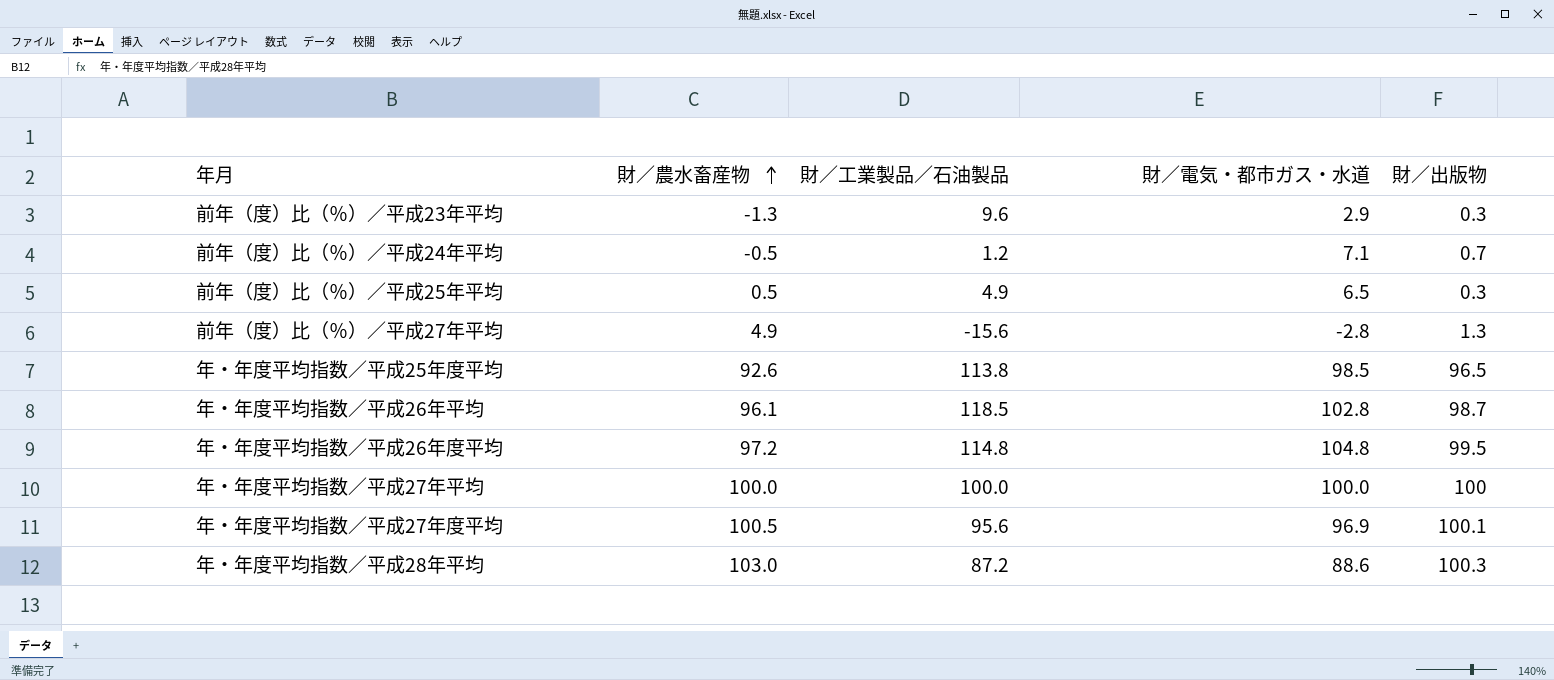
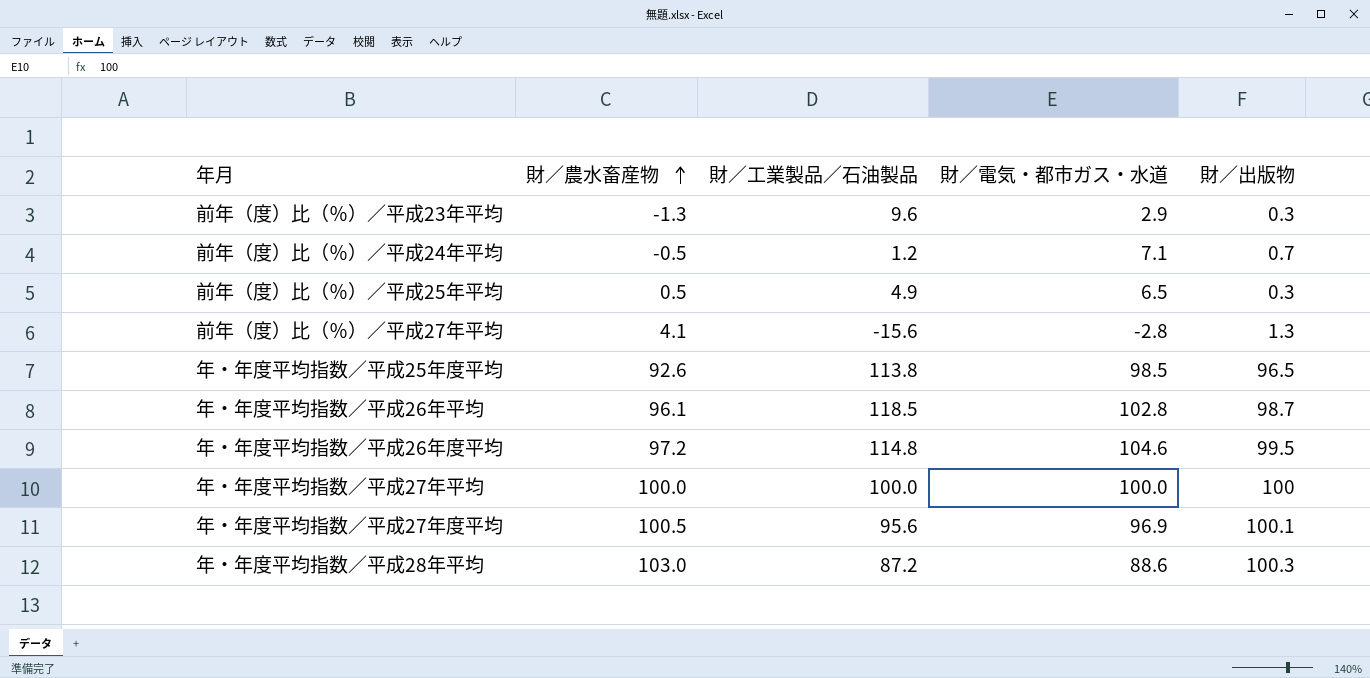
前年（度）比（％）／平成27年平均 | 財／農水畜産物: 4.9 -> 4.1
年・年度平均指数／平成26年度平均 | 財／電気・都市ガス・水道: 104.8 -> 104.6

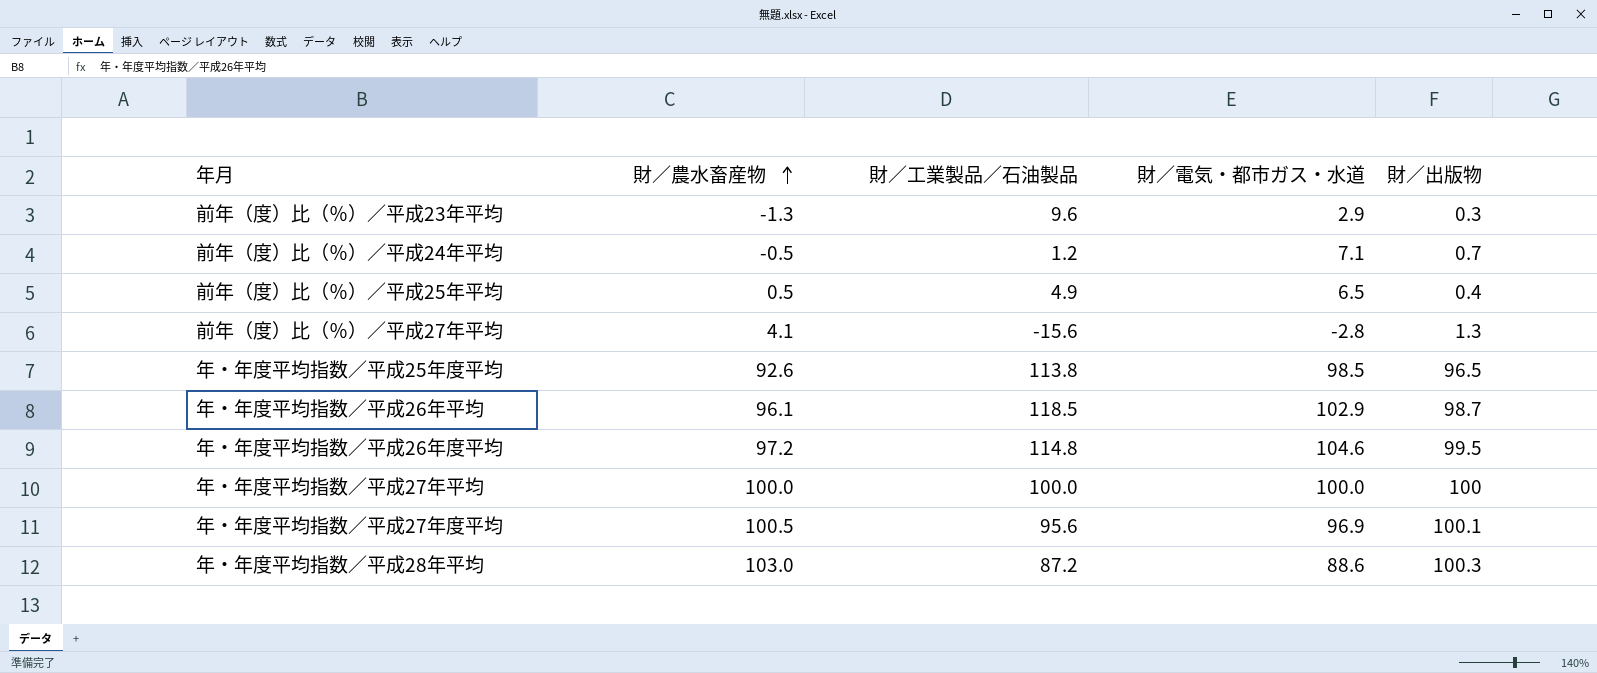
前年（度）比（％）／平成25年平均 | 財／出版物: 0.3 -> 0.4
年・年度平均指数／平成26年平均 | 財／電気・都市ガス・水道: 102.8 -> 102.9

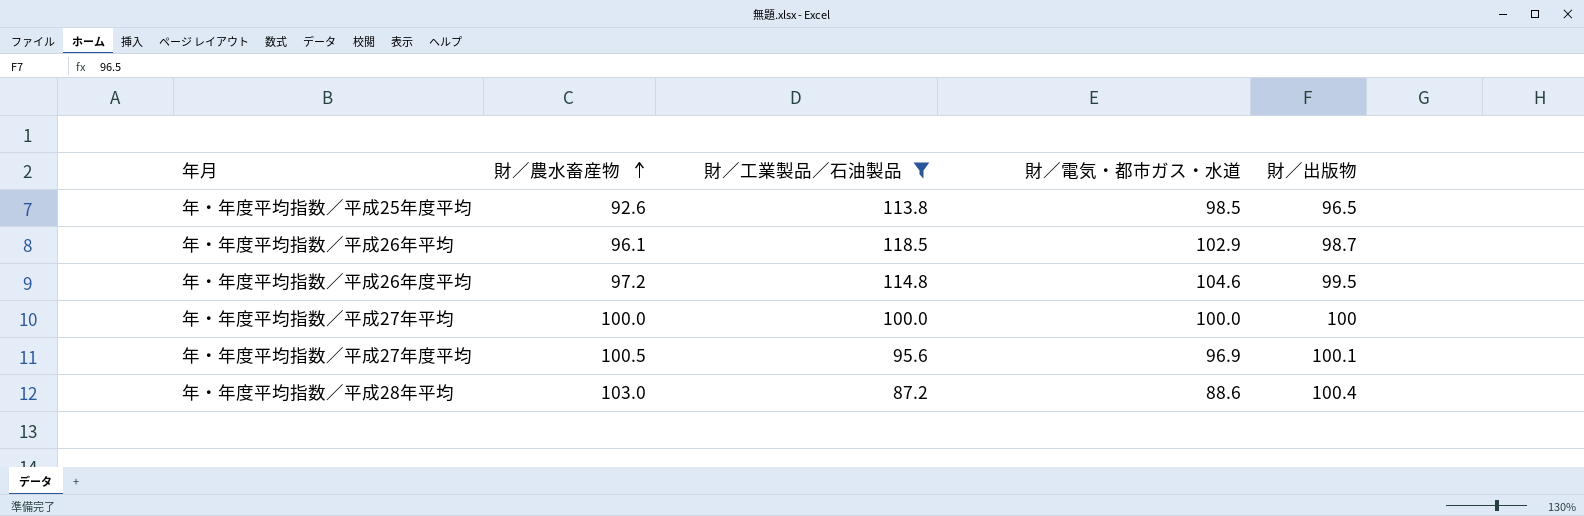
filter: none -> 財／工業製品／石油製品 >= 87.2
年・年度平均指数／平成28年平均 | 財／出版物: 100.3 -> 100.4

